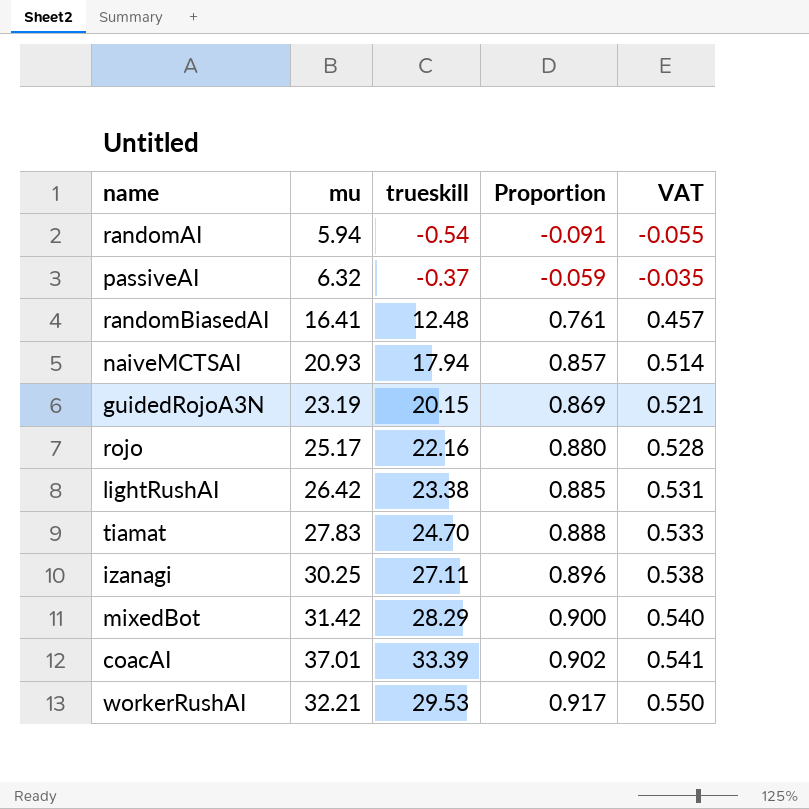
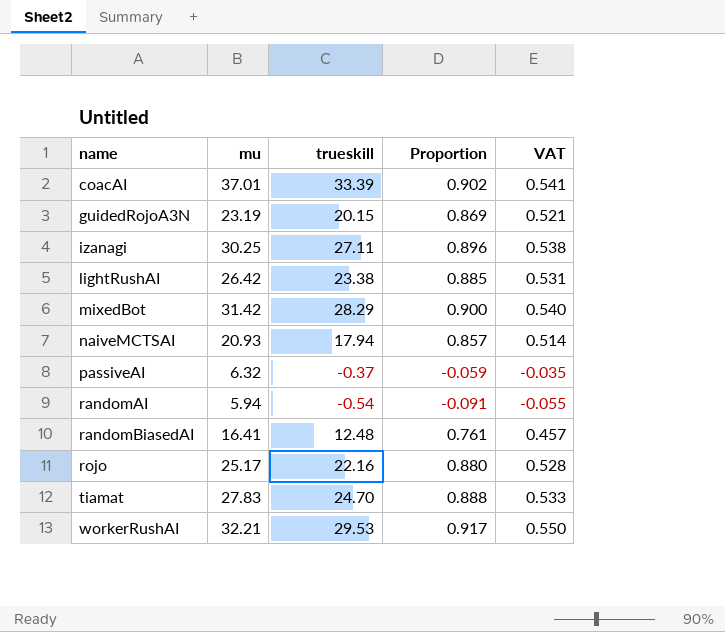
row order: Proportion ascending -> name ascending

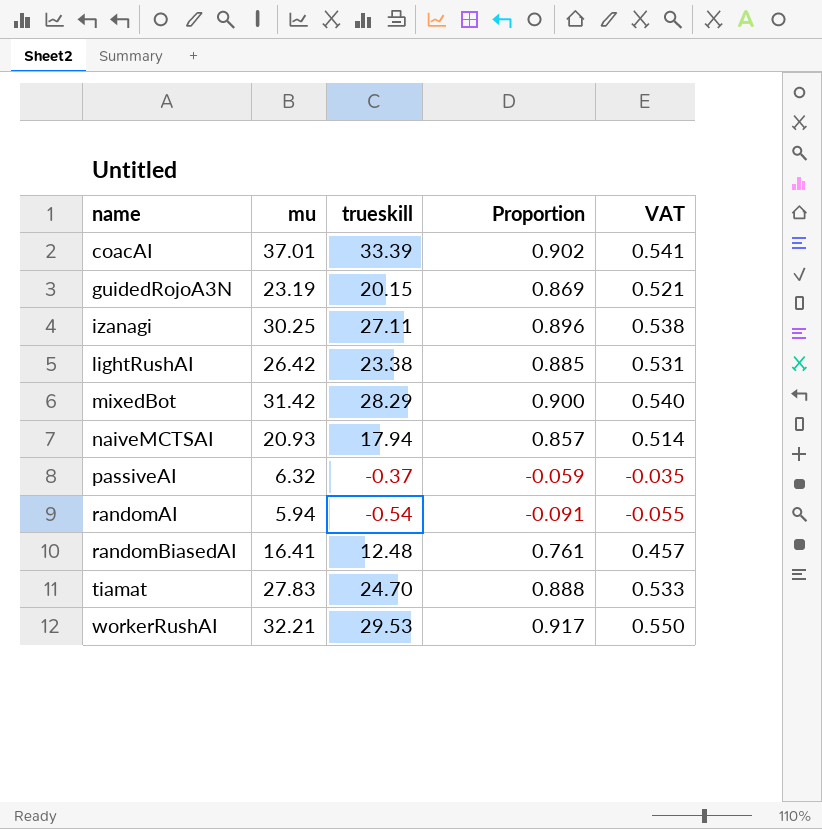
row rojo: 25.17 | 22.16 | 0.880 | 0.528 -> none

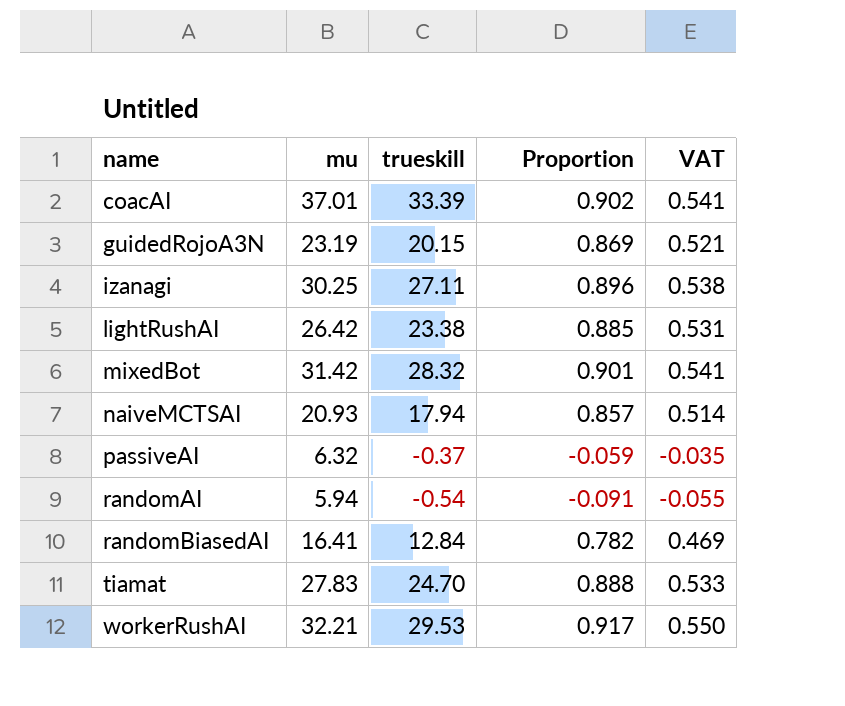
mixedBot | trueskill: 28.29 -> 28.32
mixedBot | Proportion: 0.900 -> 0.901
mixedBot | VAT: 0.540 -> 0.541
randomBiasedAI | trueskill: 12.48 -> 12.84
randomBiasedAI | Proportion: 0.761 -> 0.782
randomBiasedAI | VAT: 0.457 -> 0.469

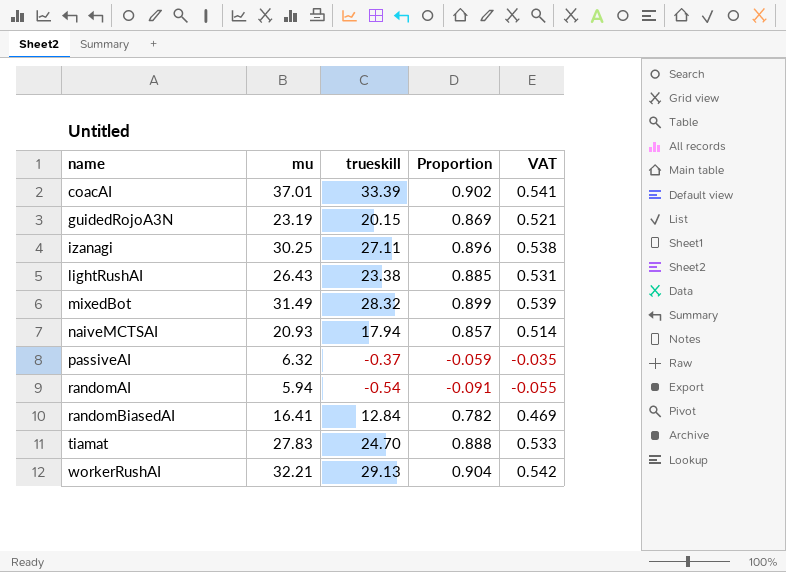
lightRushAI | mu: 26.42 -> 26.43
mixedBot | mu: 31.42 -> 31.49
mixedBot | Proportion: 0.901 -> 0.899
mixedBot | VAT: 0.541 -> 0.539
workerRushAI | trueskill: 29.53 -> 29.13
workerRushAI | Proportion: 0.917 -> 0.904
workerRushAI | VAT: 0.550 -> 0.542

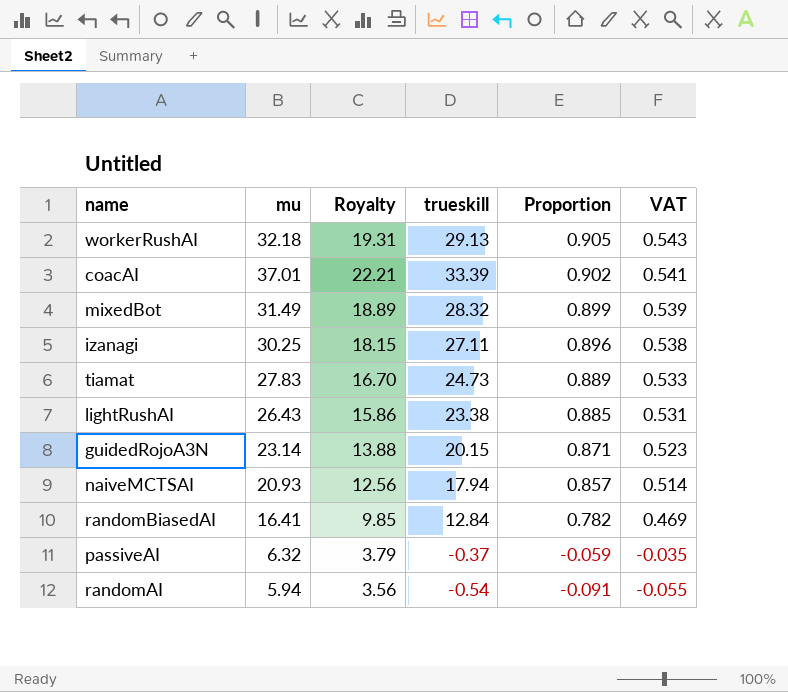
row order: name ascending -> Proportion descending
column Royalty | formula: none -> [mu] * 0.6
workerRushAI | mu: 32.21 -> 32.18
workerRushAI | Proportion: 0.904 -> 0.905
workerRushAI | VAT: 0.542 -> 0.543
tiamat | trueskill: 24.70 -> 24.73
tiamat | Proportion: 0.888 -> 0.889
guidedRojoA3N | mu: 23.19 -> 23.14
guidedRojoA3N | Proportion: 0.869 -> 0.871
guidedRojoA3N | VAT: 0.521 -> 0.523

